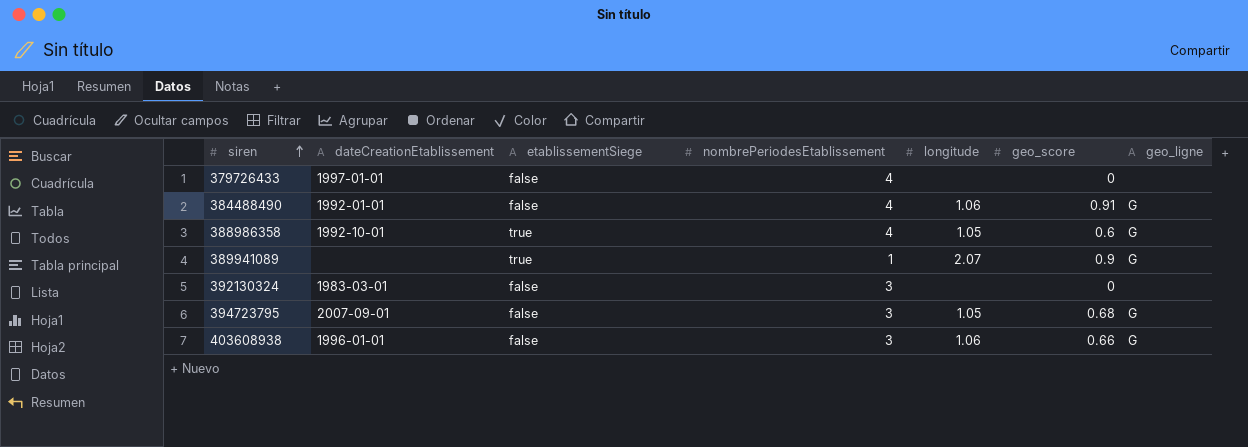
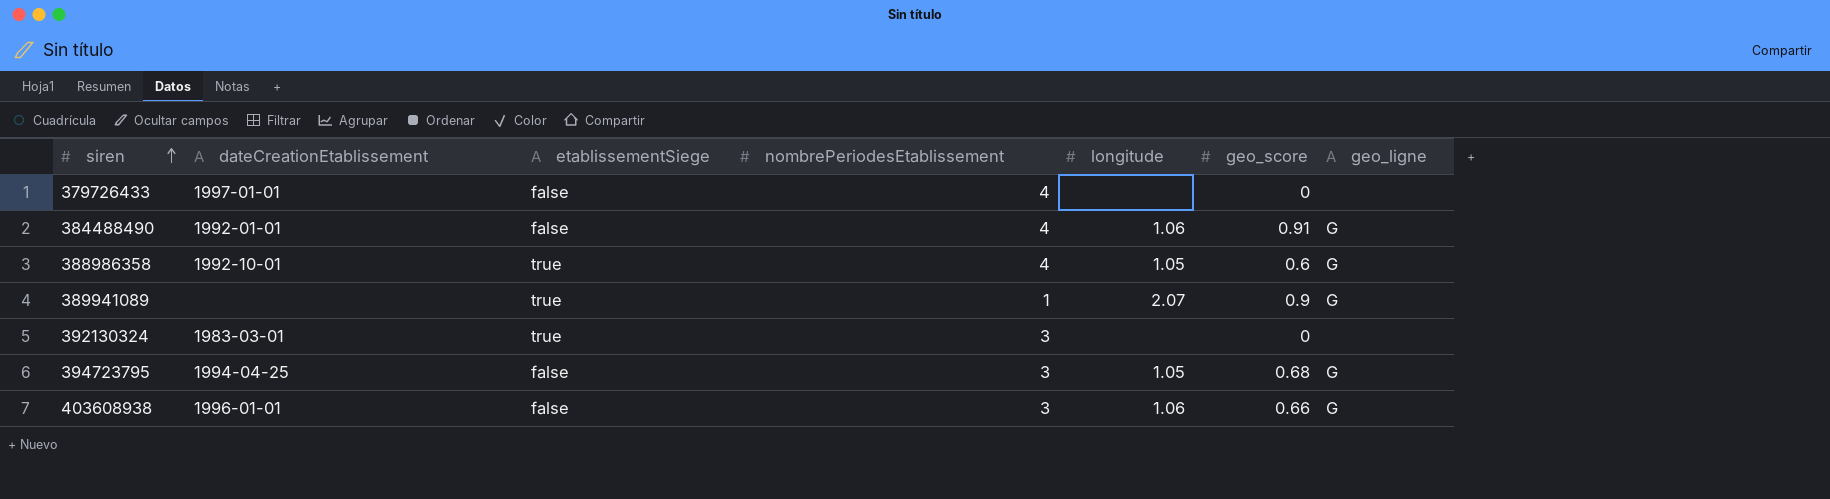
392130324 | etablissementSiege: false -> true
394723795 | dateCreationEtablissement: 2007-09-01 -> 1994-04-25

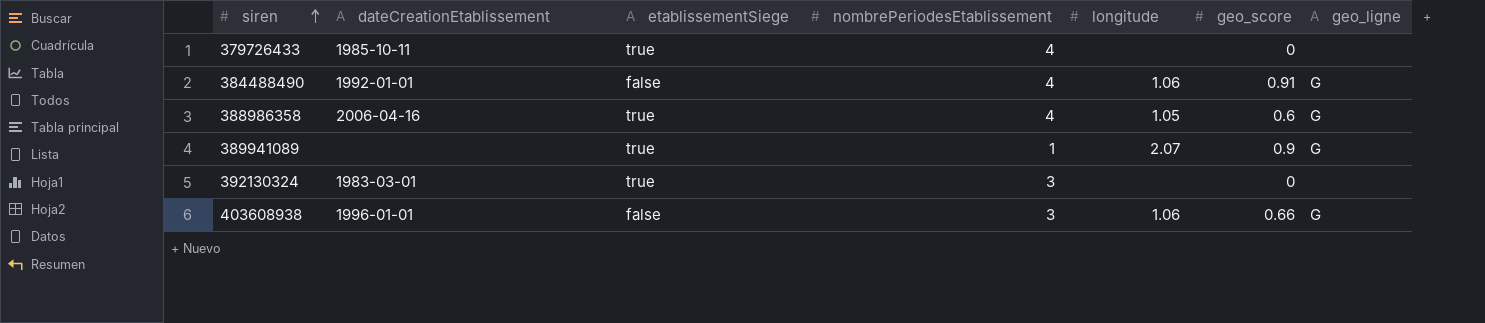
row 394723795: 1994-04-25 | false | 3 | 1.05 | 0.68 | G -> none
379726433 | dateCreationEtablissement: 1997-01-01 -> 1985-10-11
379726433 | etablissementSiege: false -> true
388986358 | dateCreationEtablissement: 1992-10-01 -> 2006-04-16

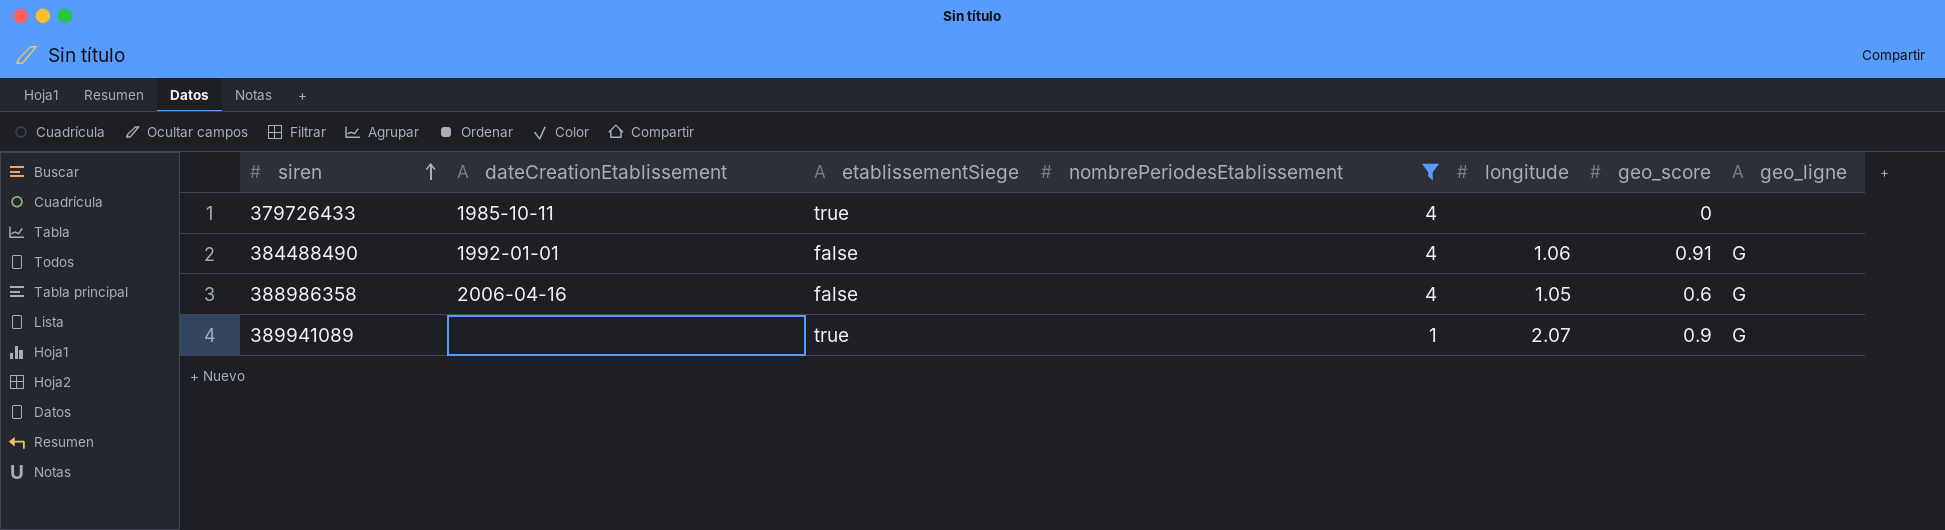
filter: none -> nombrePeriodesEtablissement != 3
388986358 | etablissementSiege: true -> false

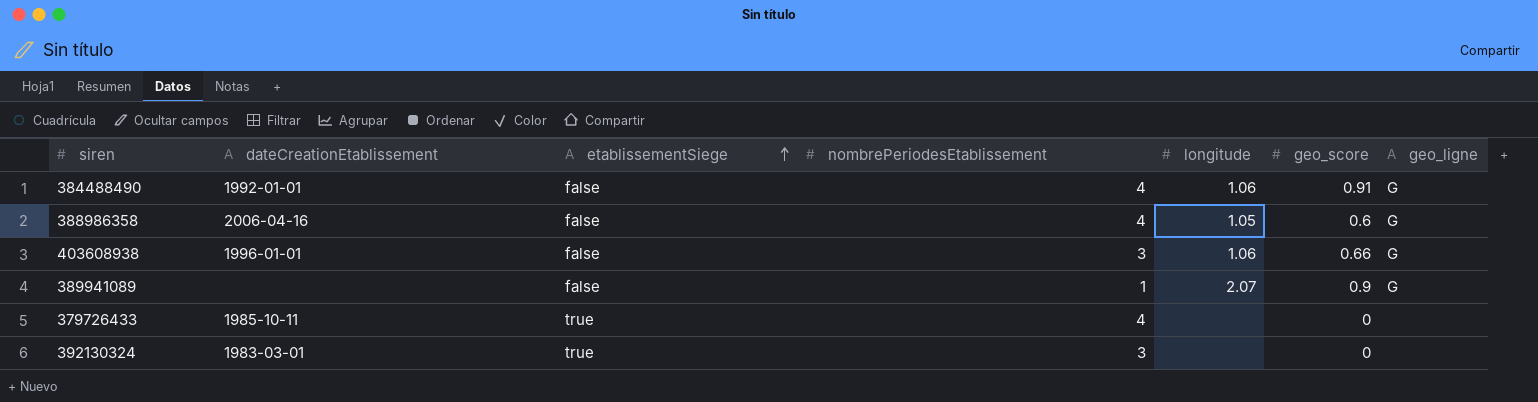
filter: nombrePeriodesEtablissement != 3 -> none
row order: siren ascending -> etablissementSiege ascending
389941089 | etablissementSiege: true -> false

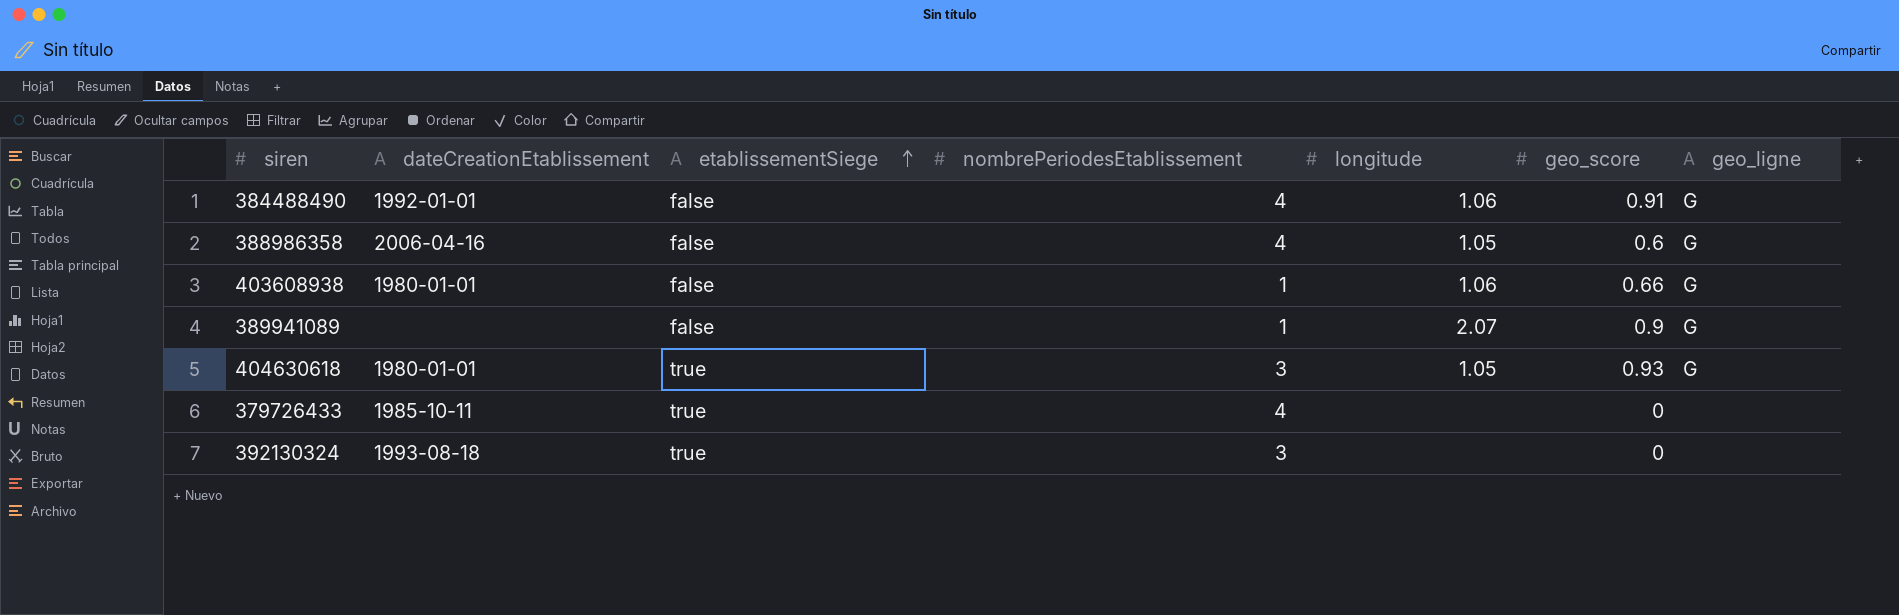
403608938 | dateCreationEtablissement: 1996-01-01 -> 1980-01-01
403608938 | nombrePeriodesEtablissement: 3 -> 1
row 404630618: none -> 1980-01-01 | true | 3 | 1.05 | 0.93 | G
392130324 | dateCreationEtablissement: 1983-03-01 -> 1993-08-18

